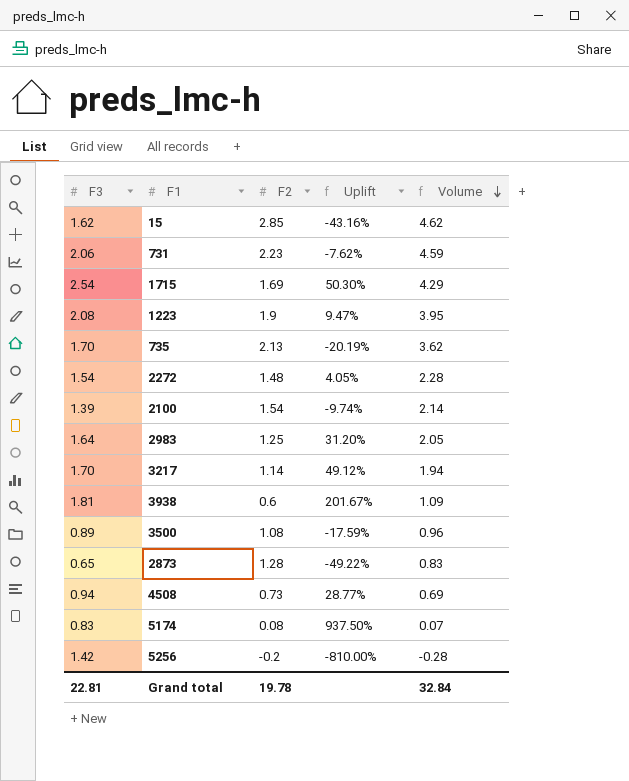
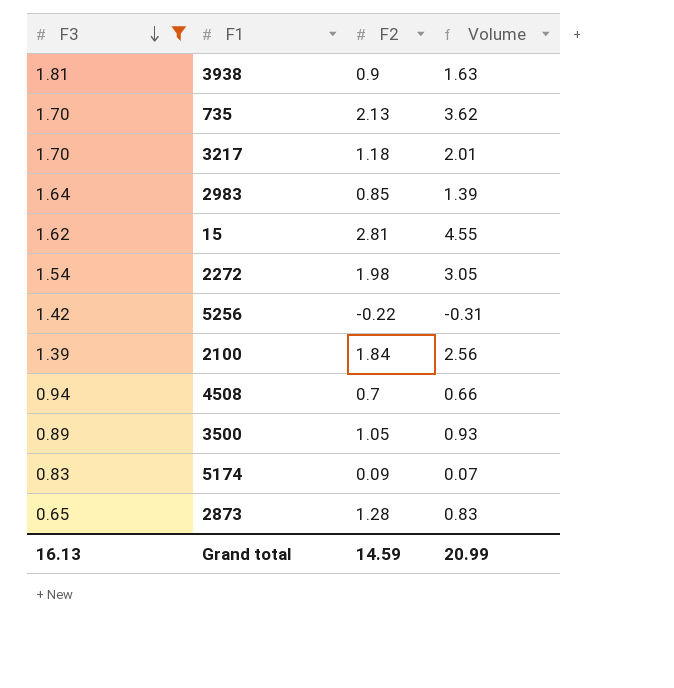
filter: none -> F3 <= 1.81
row order: Volume descending -> F3 descending
column Uplift | formula: ([F3] - [F2]) / [F2] -> none
3938 | F2: 0.6 -> 0.9
3938 | Volume: 1.09 -> 1.63
3217 | F2: 1.14 -> 1.18
3217 | Volume: 1.94 -> 2.01
2983 | F2: 1.25 -> 0.85
2983 | Volume: 2.05 -> 1.39
15 | F2: 2.85 -> 2.81
15 | Volume: 4.62 -> 4.55
2272 | F2: 1.48 -> 1.98
2272 | Volume: 2.28 -> 3.05
5256 | F2: -0.2 -> -0.22
5256 | Volume: -0.28 -> -0.31
2100 | F2: 1.54 -> 1.84
2100 | Volume: 2.14 -> 2.56
4508 | F2: 0.73 -> 0.7
4508 | Volume: 0.69 -> 0.66
3500 | F2: 1.08 -> 1.05
3500 | Volume: 0.96 -> 0.93
5174 | F2: 0.08 -> 0.09
Grand total | F3: 22.81 -> 16.13
Grand total | F2: 19.78 -> 14.59
Grand total | Volume: 32.84 -> 20.99

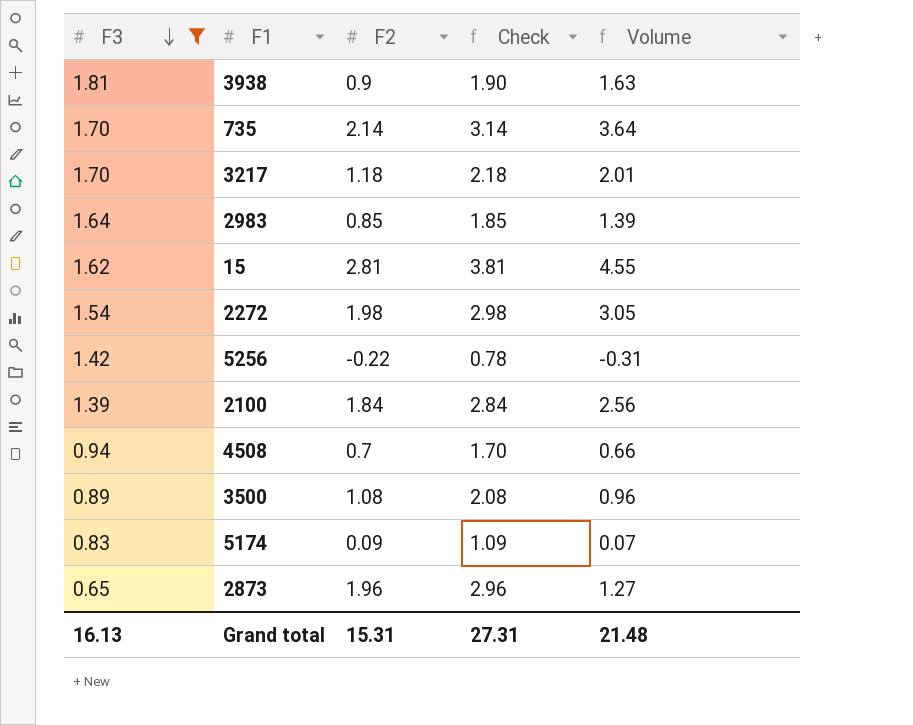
column Check | formula: none -> [F2] + 1
735 | F2: 2.13 -> 2.14
735 | Volume: 3.62 -> 3.64
3500 | F2: 1.05 -> 1.08
3500 | Volume: 0.93 -> 0.96
2873 | F2: 1.28 -> 1.96
2873 | Volume: 0.83 -> 1.27
Grand total | F2: 14.59 -> 15.31
Grand total | Volume: 20.99 -> 21.48

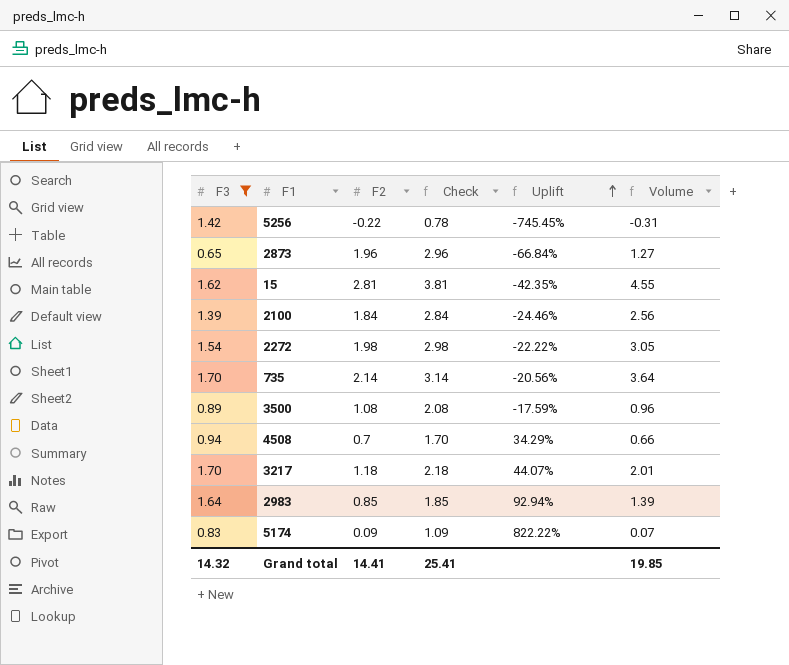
row order: F3 descending -> Uplift ascending
column Uplift | formula: none -> ([F3] - [F2]) / [F2]
row 3938: 1.81 | 0.9 | 1.90 | 1.63 -> none
Grand total | F3: 16.13 -> 14.32
Grand total | F2: 15.31 -> 14.41
Grand total | Check: 27.31 -> 25.41
Grand total | Volume: 21.48 -> 19.85

